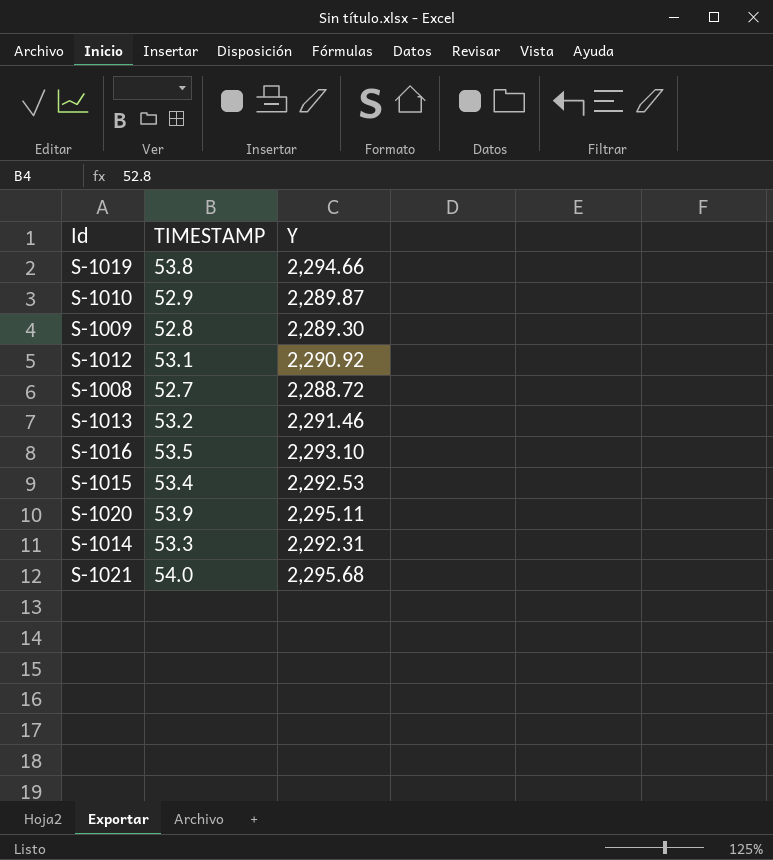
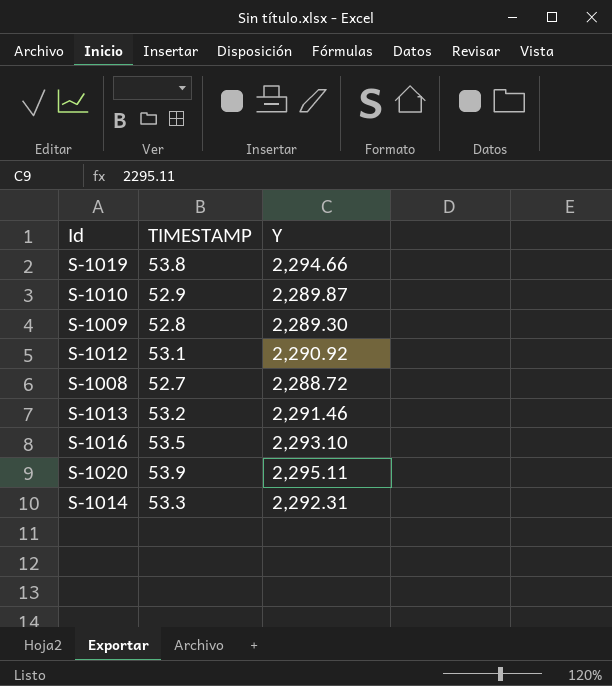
row S-1015: 53.4 | 2,292.53 -> none
row S-1021: 54.0 | 2,295.68 -> none

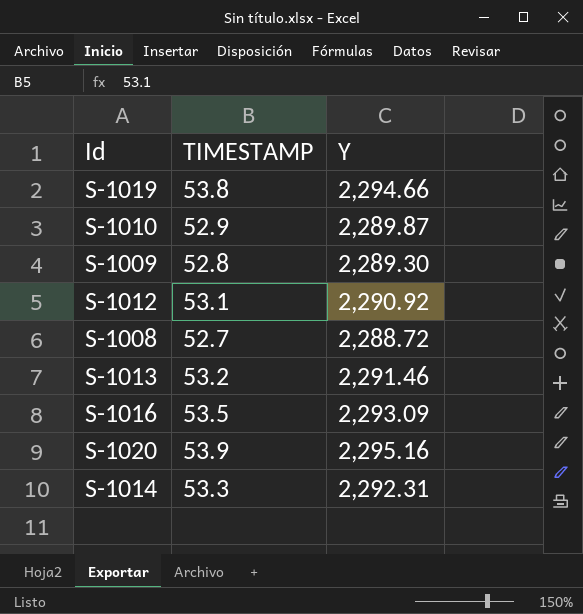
S-1016 | Y: 2,293.10 -> 2,293.09
S-1020 | Y: 2,295.11 -> 2,295.16

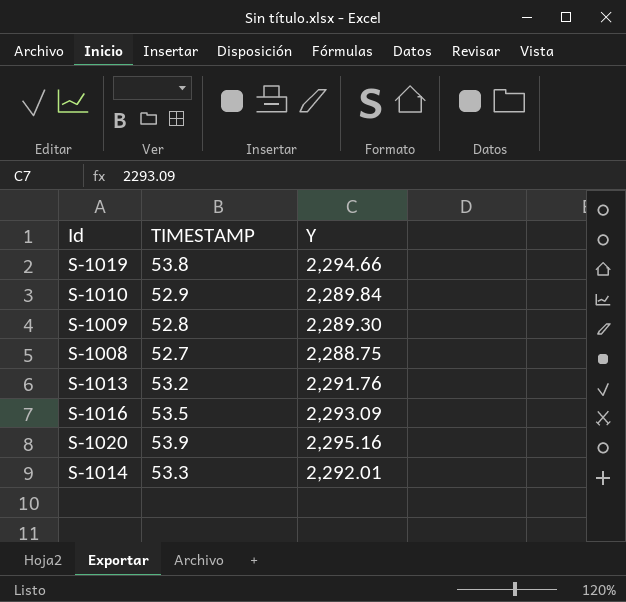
row S-1012: 53.1 | 2,290.92 -> none
S-1010 | Y: 2,289.87 -> 2,289.84
S-1008 | Y: 2,288.72 -> 2,288.75
S-1013 | Y: 2,291.46 -> 2,291.76
S-1014 | Y: 2,292.31 -> 2,292.01

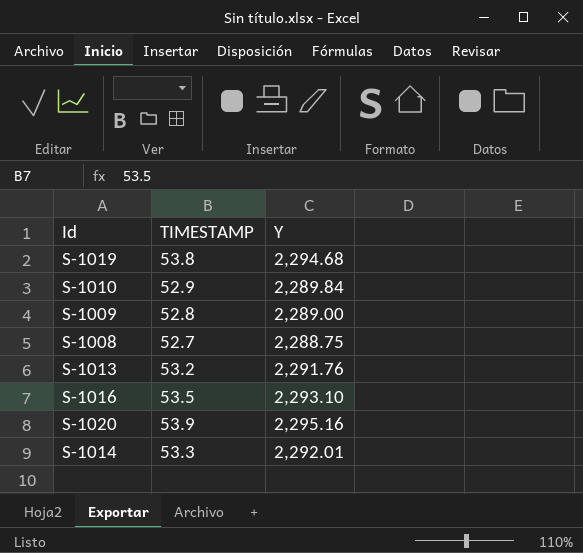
S-1019 | Y: 2,294.66 -> 2,294.68
S-1009 | Y: 2,289.30 -> 2,289.00
S-1016 | Y: 2,293.09 -> 2,293.10

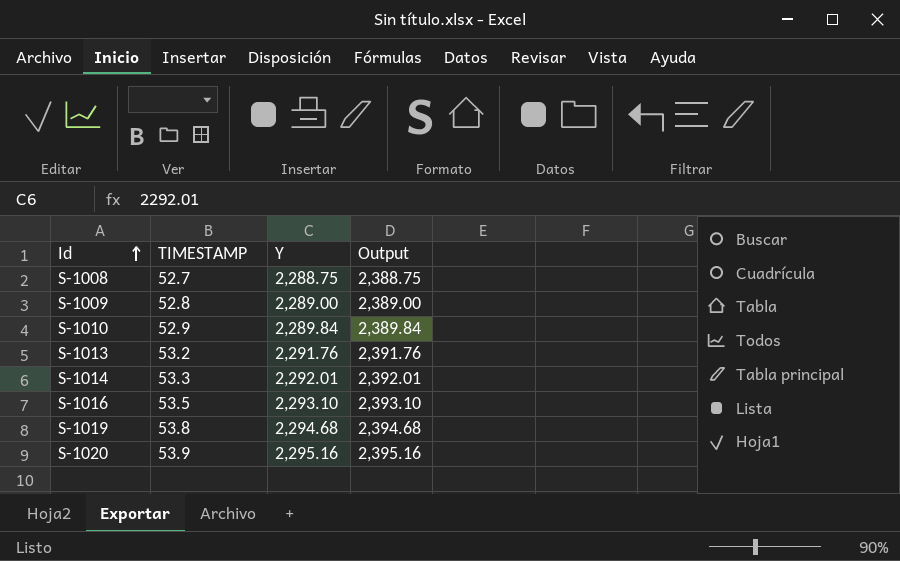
row order: none -> Id ascending
column Output | formula: none -> [Y] + 100

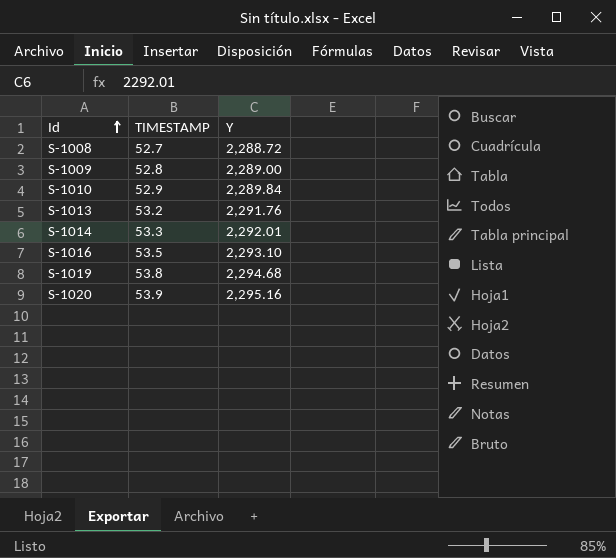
column Output | formula: [Y] + 100 -> none
S-1008 | Y: 2,288.75 -> 2,288.72

